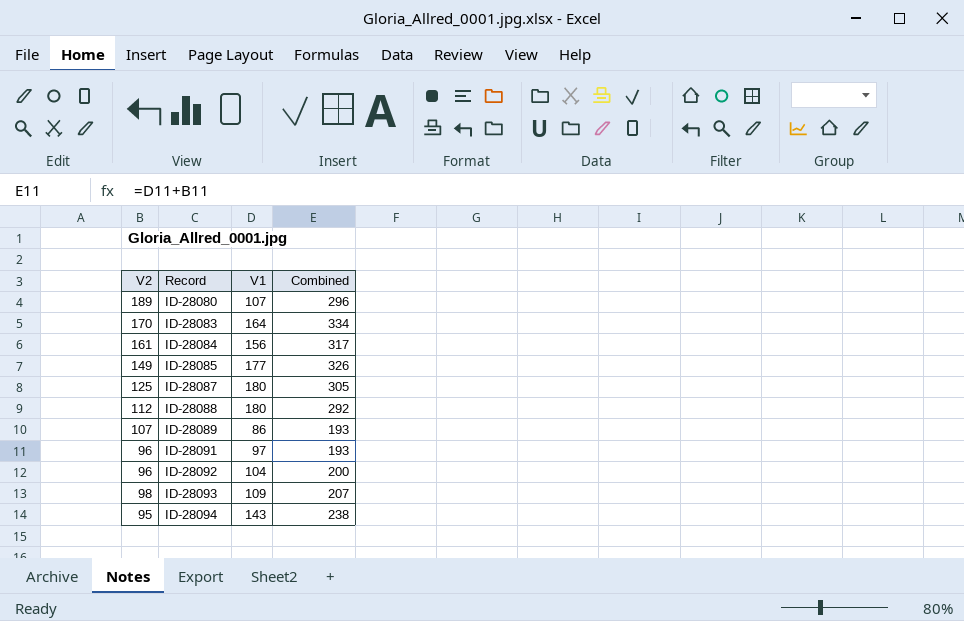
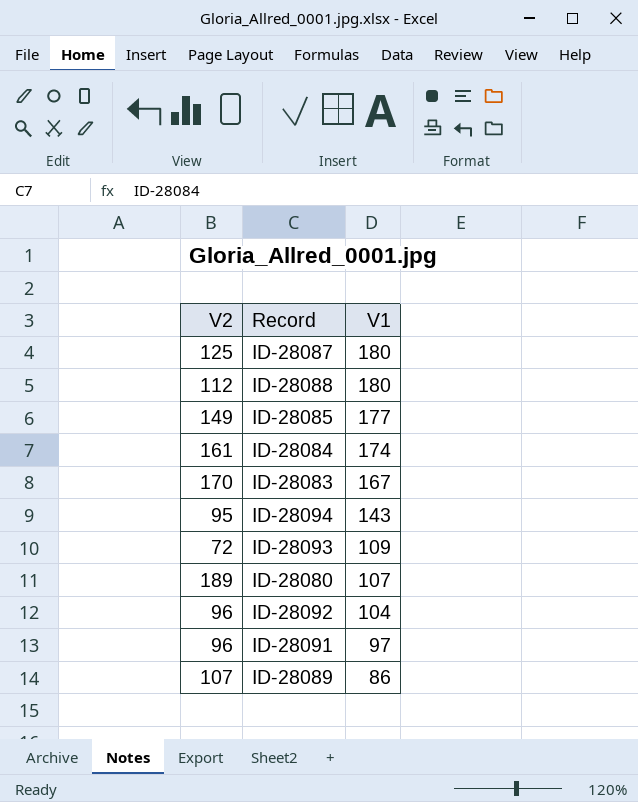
row order: Record ascending -> V1 descending
column Combined | formula: [V2] + [V1] -> none
ID-28084 | V1: 156 -> 174
ID-28083 | V1: 164 -> 167
ID-28093 | V2: 98 -> 72

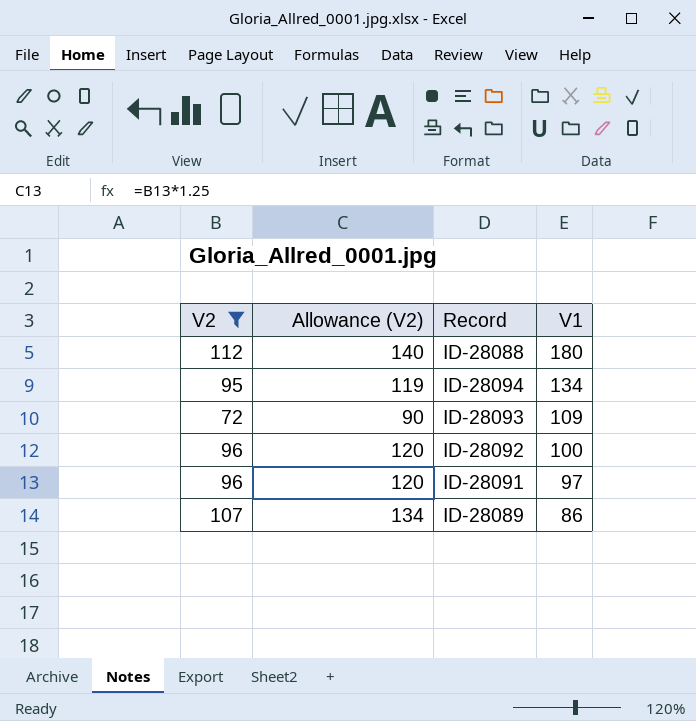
filter: none -> V2 <= 112
column Allowance (V2) | formula: none -> [V2] * 1.25
ID-28094 | V1: 143 -> 134
ID-28092 | V1: 104 -> 100

